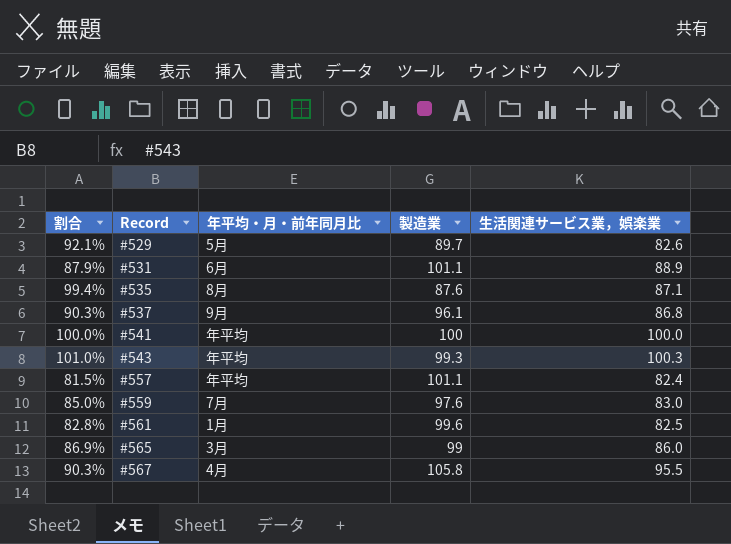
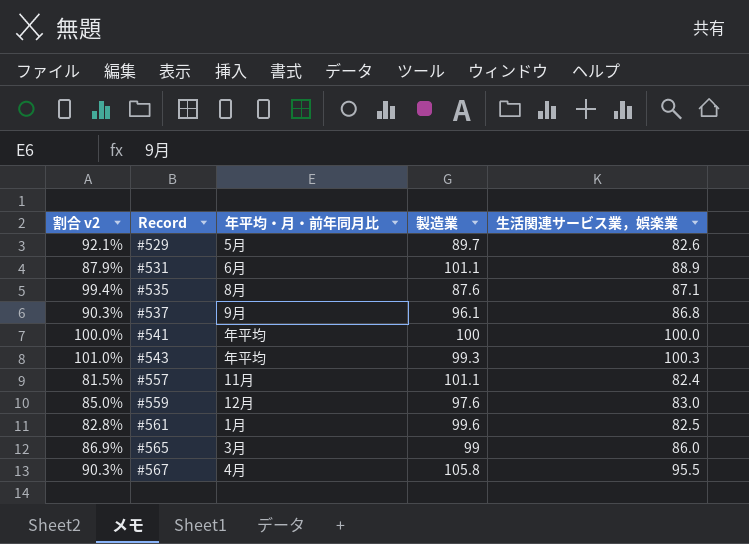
column name: 割合 -> 割合 v2
#557 | 年平均・月・前年同月比: 年平均 -> 11月
#559 | 年平均・月・前年同月比: 7月 -> 12月

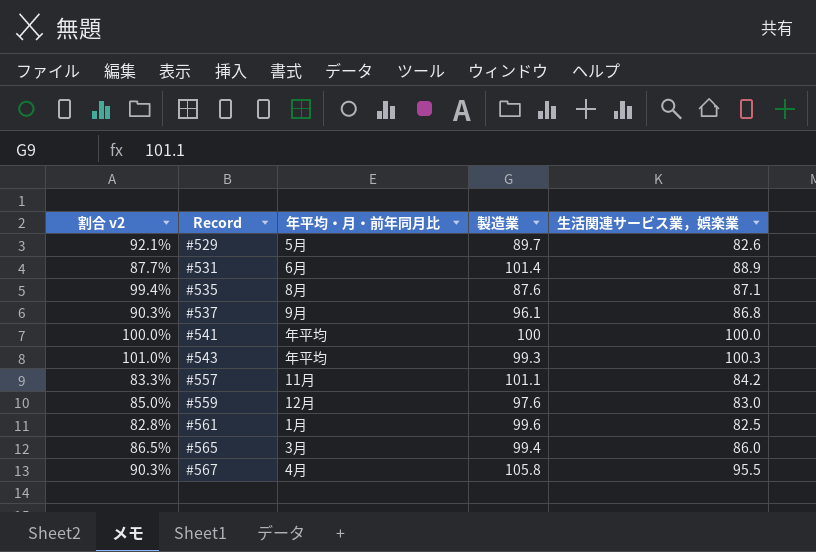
#531 | 割合 v2: 87.9% -> 87.7%
#531 | 製造業: 101.1 -> 101.4
#557 | 割合 v2: 81.5% -> 83.3%
#557 | 生活関連サービス業，娯楽業: 82.4 -> 84.2
#565 | 割合 v2: 86.9% -> 86.5%
#565 | 製造業: 99 -> 99.4

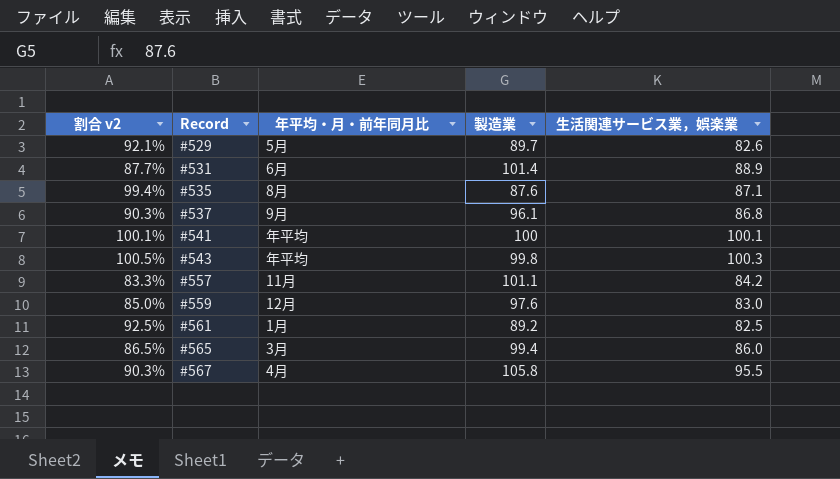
#541 | 割合 v2: 100.0% -> 100.1%
#541 | 生活関連サービス業，娯楽業: 100.0 -> 100.1
#543 | 割合 v2: 101.0% -> 100.5%
#543 | 製造業: 99.3 -> 99.8
#561 | 割合 v2: 82.8% -> 92.5%
#561 | 製造業: 99.6 -> 89.2

